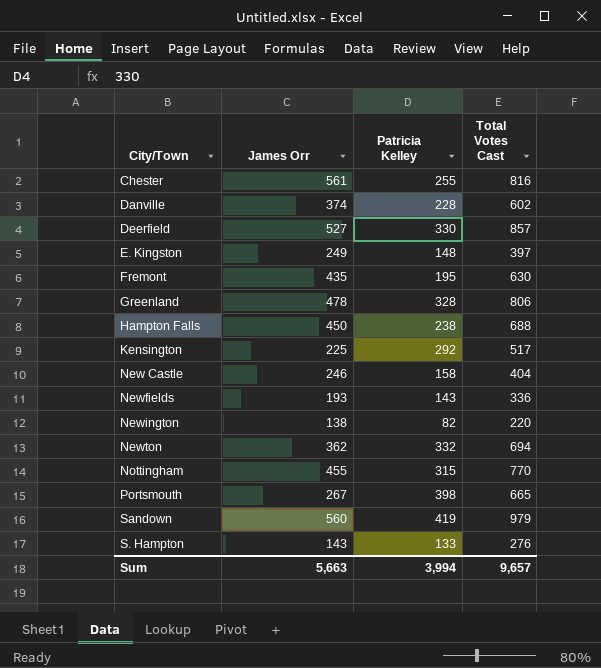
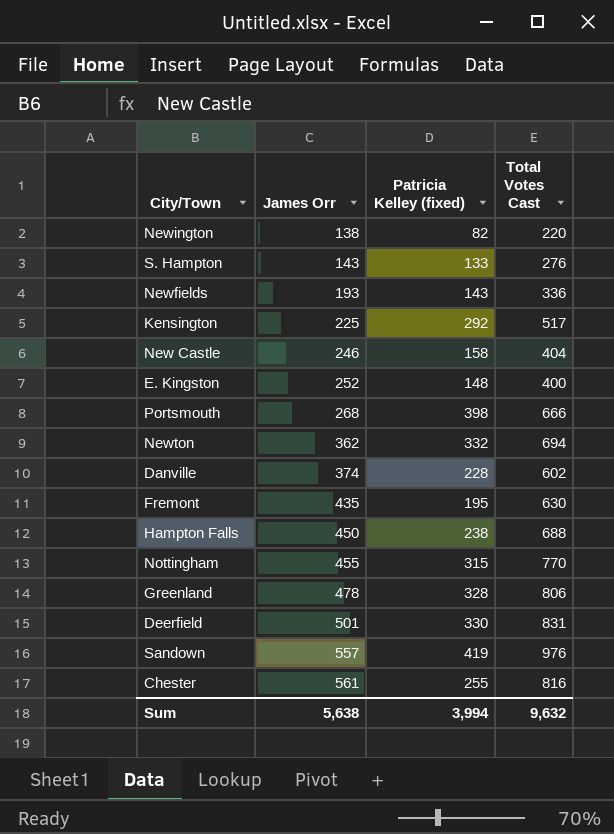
row order: none -> James Orr ascending
column name: Patricia Kelley -> Patricia Kelley (fixed)
E. Kingston | James Orr: 249 -> 252
E. Kingston | Total Votes Cast: 397 -> 400
Portsmouth | James Orr: 267 -> 268
Portsmouth | Total Votes Cast: 665 -> 666
Deerfield | James Orr: 527 -> 501
Deerfield | Total Votes Cast: 857 -> 831
Sandown | James Orr: 560 -> 557
Sandown | Total Votes Cast: 979 -> 976
Sum | James Orr: 5,663 -> 5,638
Sum | Total Votes Cast: 9,657 -> 9,632

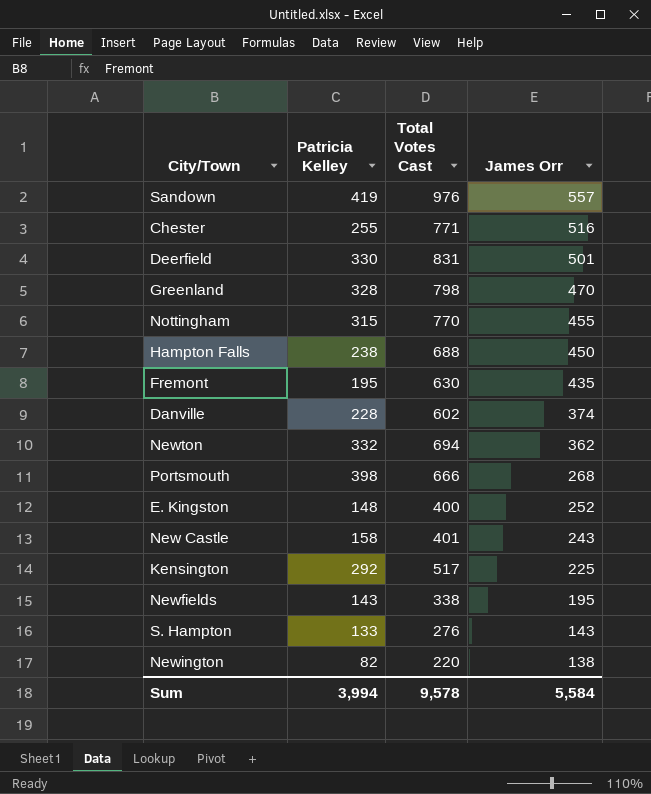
row order: James Orr ascending -> James Orr descending
column name: Patricia Kelley (fixed) -> Patricia Kelley
column James Orr | position: 2 -> 4
Chester | Total Votes Cast: 816 -> 771
Chester | James Orr: 561 -> 516
Greenland | Total Votes Cast: 806 -> 798
Greenland | James Orr: 478 -> 470
New Castle | Total Votes Cast: 404 -> 401
New Castle | James Orr: 246 -> 243
Newfields | Total Votes Cast: 336 -> 338
Newfields | James Orr: 193 -> 195
Sum | Total Votes Cast: 9,632 -> 9,578
Sum | James Orr: 5,638 -> 5,584

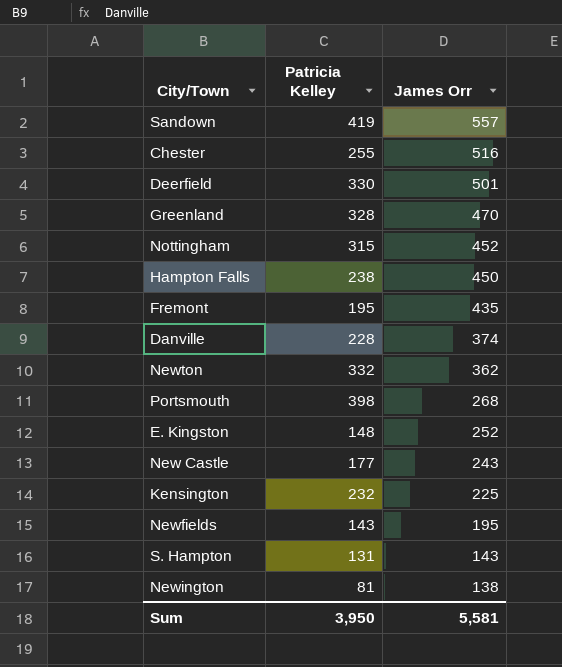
column Total Votes Cast | formula: [Patricia Kelley] + [James Orr] -> none
Nottingham | James Orr: 455 -> 452
New Castle | Patricia Kelley: 158 -> 177
Kensington | Patricia Kelley: 292 -> 232
S. Hampton | Patricia Kelley: 133 -> 131
Newington | Patricia Kelley: 82 -> 81
Sum | Patricia Kelley: 3,994 -> 3,950
Sum | James Orr: 5,584 -> 5,581

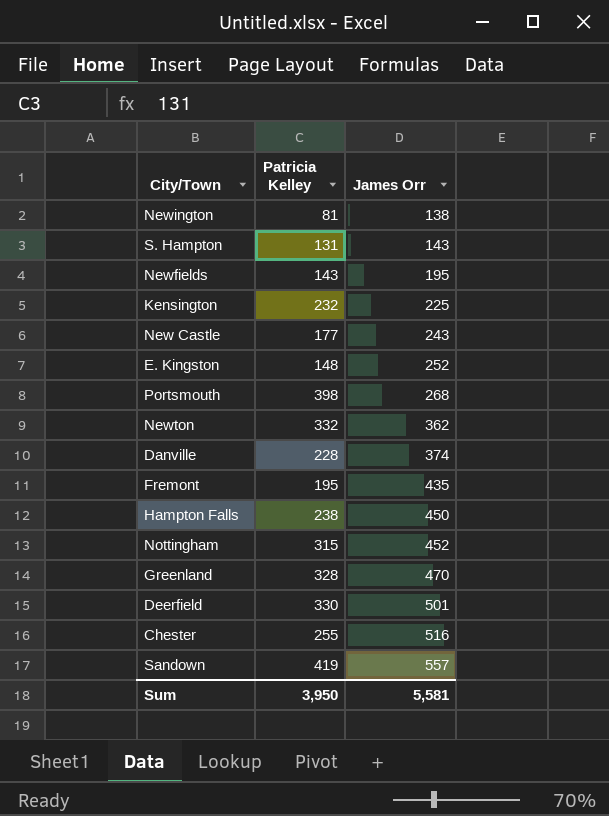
row order: James Orr descending -> James Orr ascending

